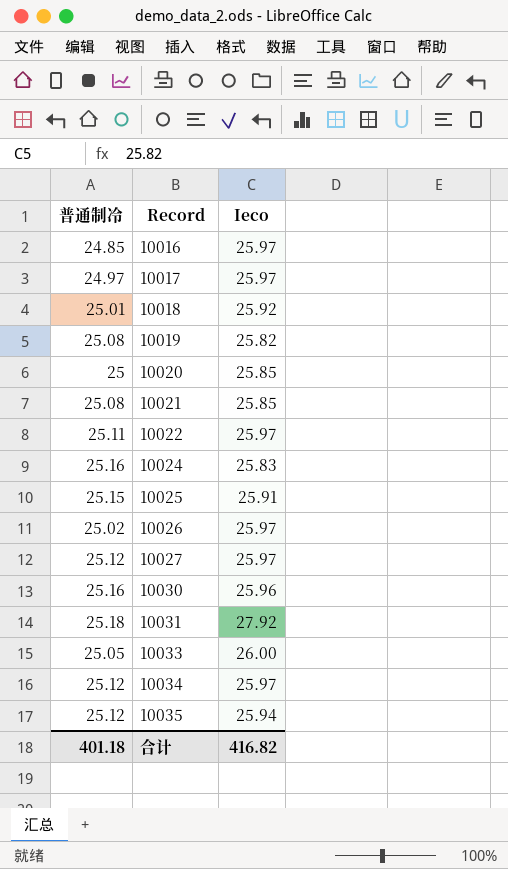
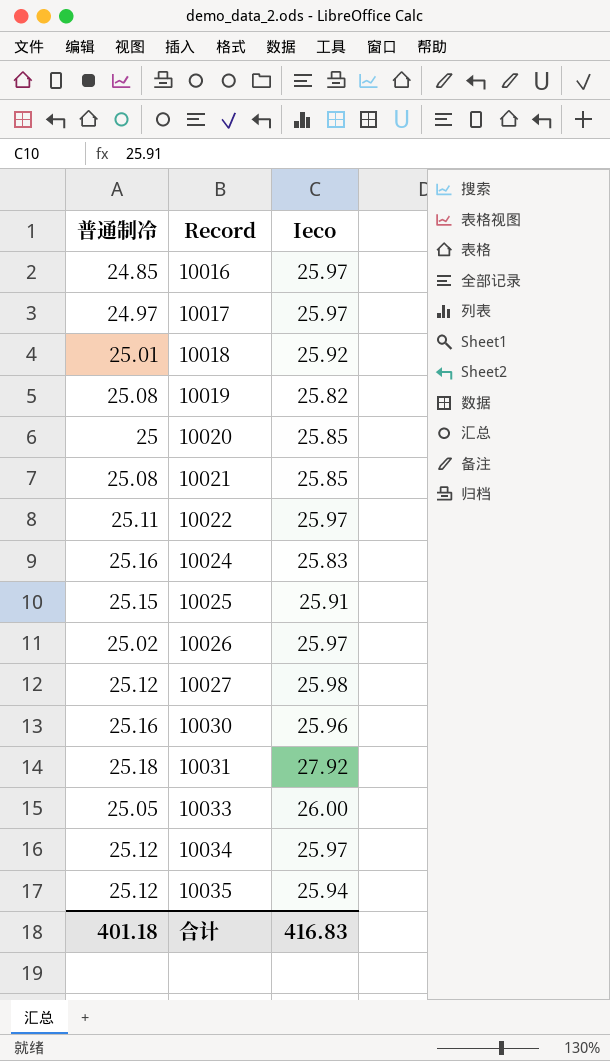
10027 | Ieco: 25.97 -> 25.98
合计 | Ieco: 416.82 -> 416.83

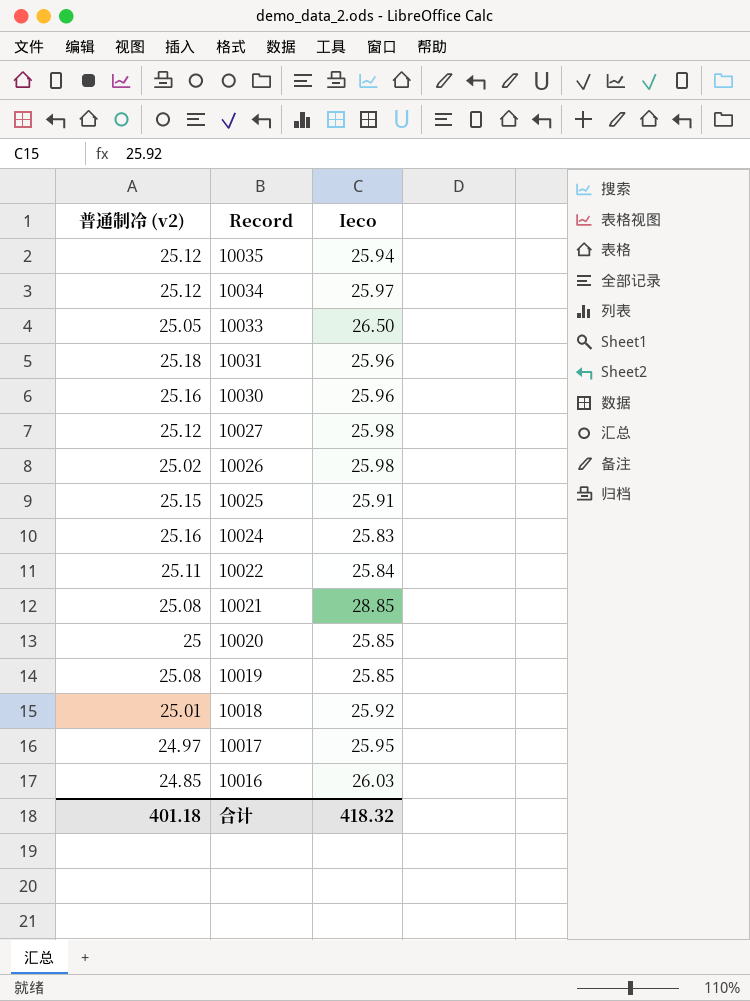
row order: Record ascending -> Record descending
column name: 普通制冷 -> 普通制冷 (v2)
10033 | Ieco: 26.00 -> 26.50
10031 | Ieco: 27.92 -> 25.96
10026 | Ieco: 25.97 -> 25.98
10022 | Ieco: 25.97 -> 25.84
10021 | Ieco: 25.85 -> 28.85
10019 | Ieco: 25.82 -> 25.85
10017 | Ieco: 25.97 -> 25.95
10016 | Ieco: 25.97 -> 26.03
合计 | Ieco: 416.83 -> 418.32

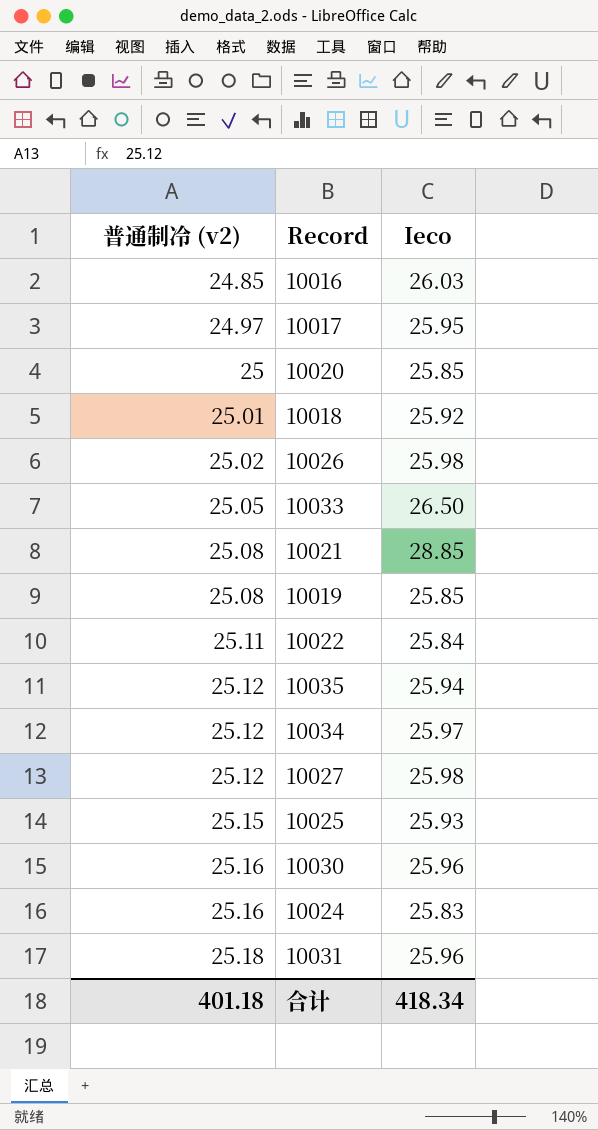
row order: Record descending -> 普通制冷 (v2) ascending
10025 | Ieco: 25.91 -> 25.93
合计 | Ieco: 418.32 -> 418.34

